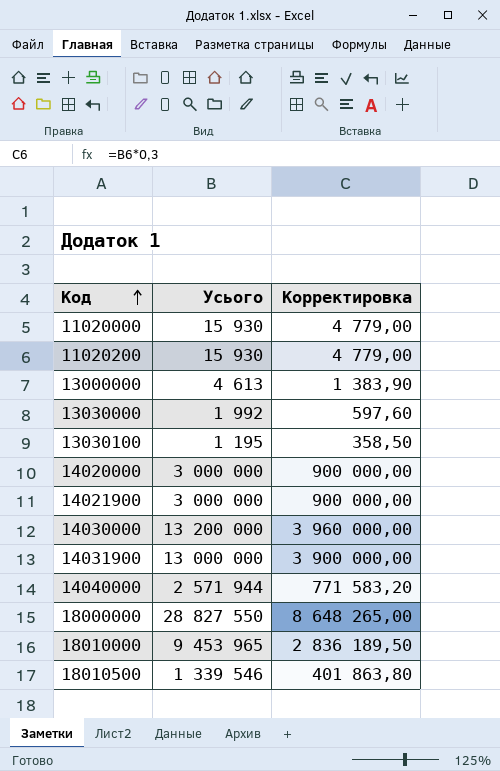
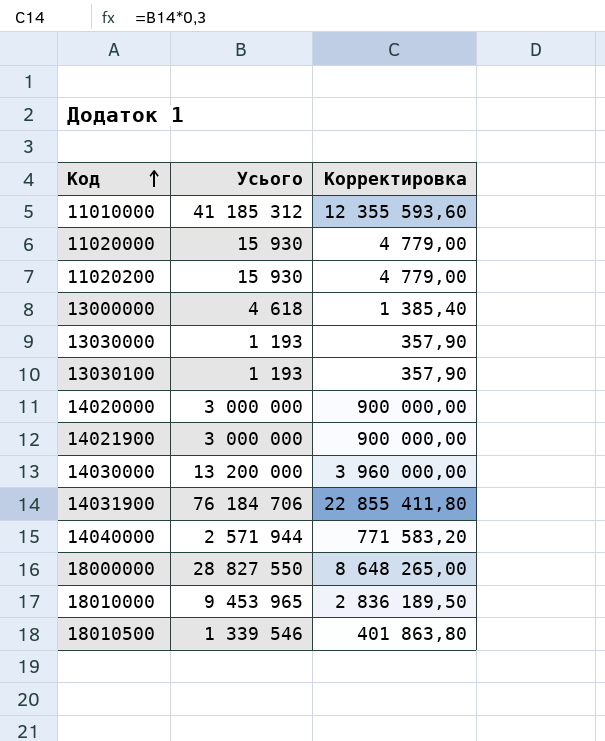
row 11010000: none -> 41 185 312 | 12 355 593,60
13000000 | Усього: 4 613 -> 4 618
13000000 | Корректировка: 1 383,90 -> 1 385,40
13030000 | Усього: 1 992 -> 1 193
13030000 | Корректировка: 597,60 -> 357,90
13030100 | Усього: 1 195 -> 1 193
13030100 | Корректировка: 358,50 -> 357,90
14031900 | Усього: 13 000 000 -> 76 184 706
14031900 | Корректировка: 3 900 000,00 -> 22 855 411,80

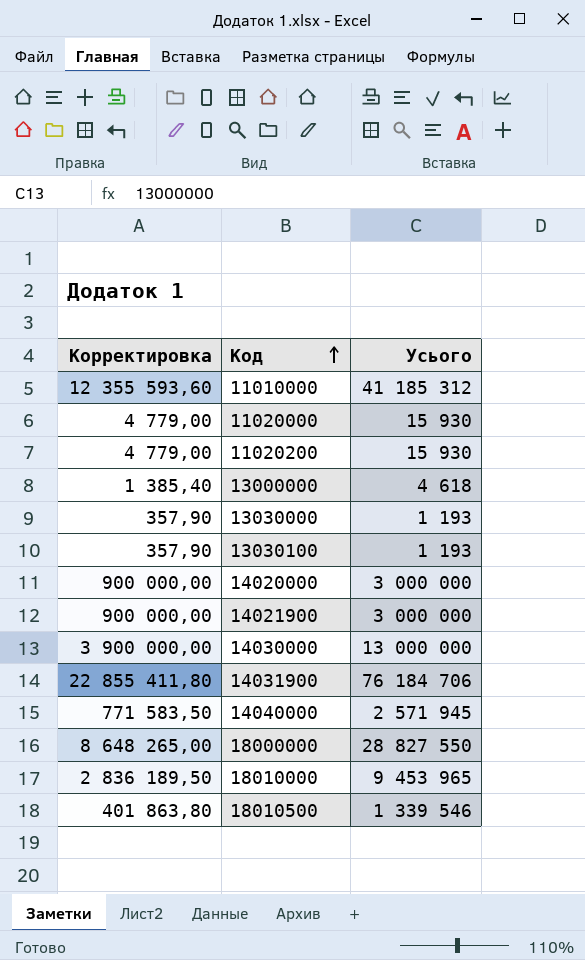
column Корректировка | position: 3 -> 1
14030000 | Корректировка: 3 960 000,00 -> 3 900 000,00
14030000 | Усього: 13 200 000 -> 13 000 000
14040000 | Корректировка: 771 583,20 -> 771 583,50
14040000 | Усього: 2 571 944 -> 2 571 945

